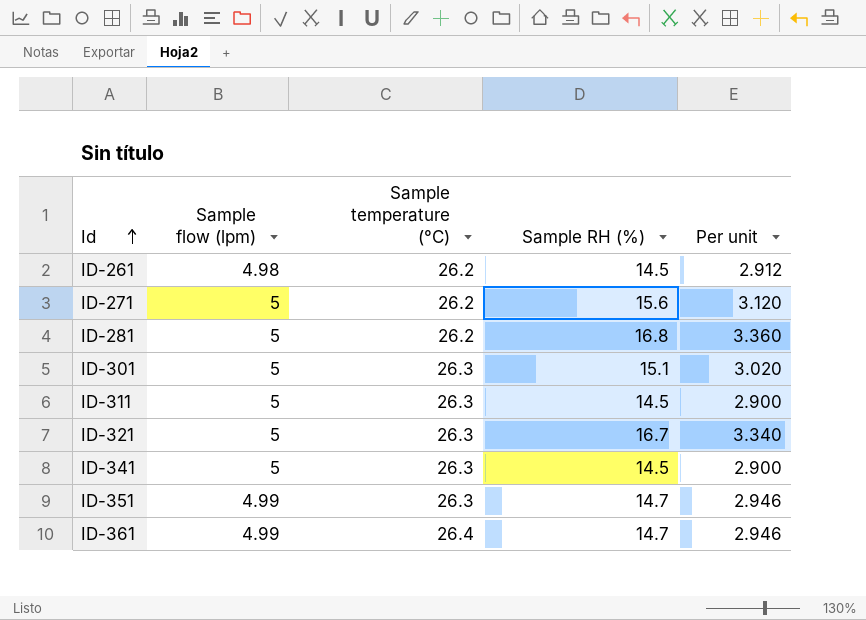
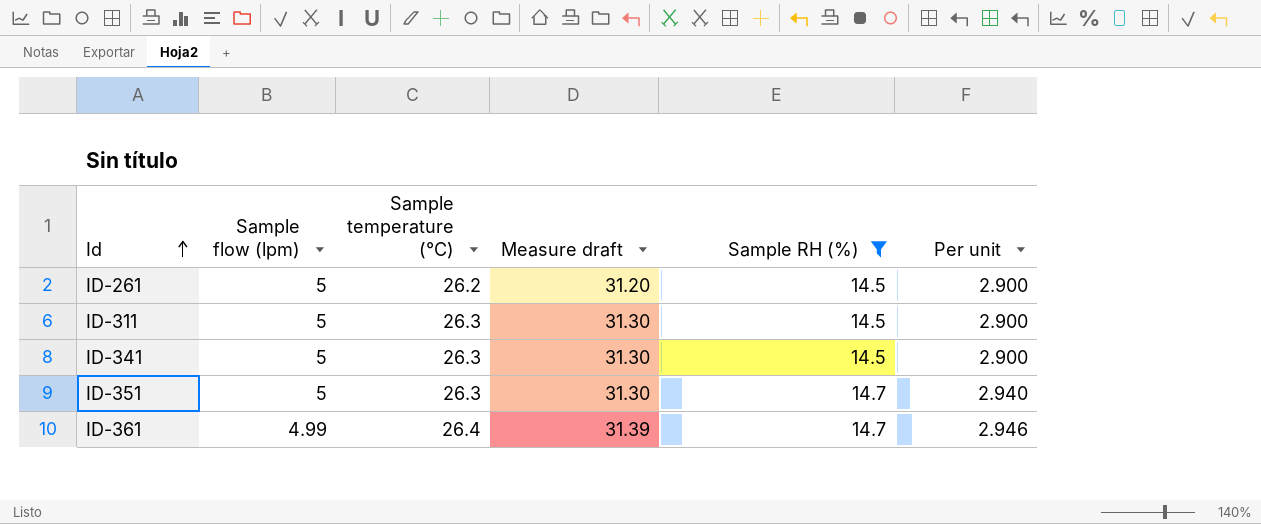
filter: none -> Sample RH (%) <= 14.7
column Measure draft | formula: none -> [Sample flow (lpm)] + [Sample temperature (°C)]
ID-261 | Sample flow (lpm): 4.98 -> 5
ID-261 | Per unit: 2.912 -> 2.900
ID-351 | Sample flow (lpm): 4.99 -> 5
ID-351 | Per unit: 2.946 -> 2.940

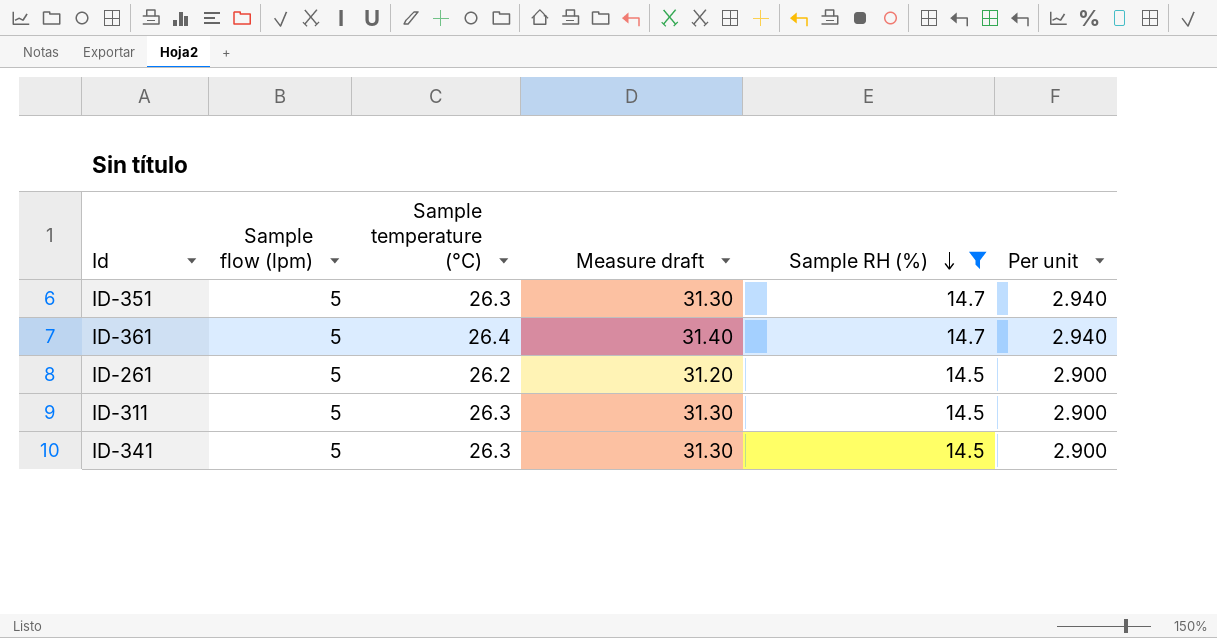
row order: Id ascending -> Sample RH (%) descending
ID-361 | Sample flow (lpm): 4.99 -> 5
ID-361 | Measure draft: 31.39 -> 31.40
ID-361 | Per unit: 2.946 -> 2.940

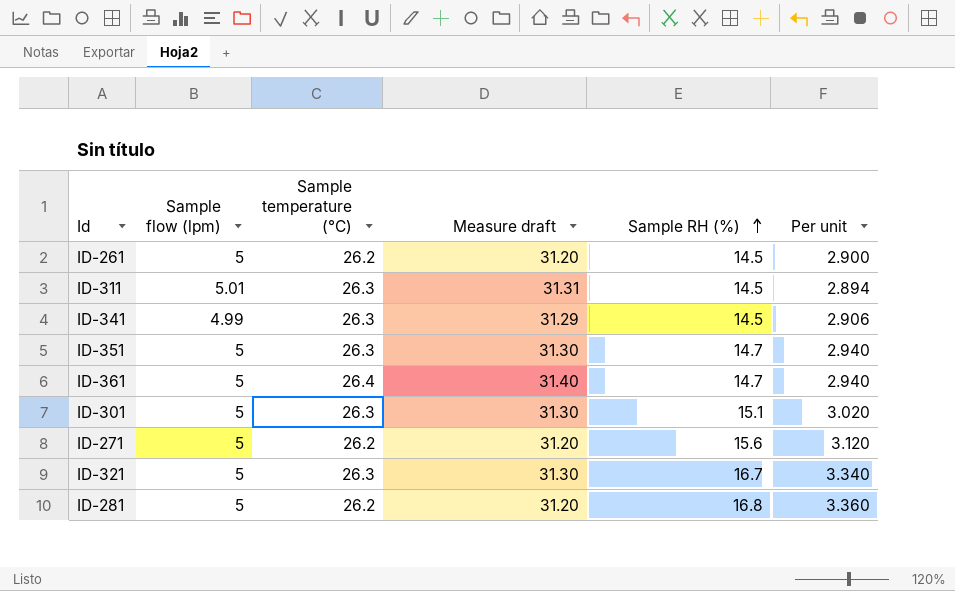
filter: Sample RH (%) <= 14.7 -> none
row order: Sample RH (%) descending -> Sample RH (%) ascending
ID-311 | Sample flow (lpm): 5 -> 5.01
ID-311 | Measure draft: 31.30 -> 31.31
ID-311 | Per unit: 2.900 -> 2.894
ID-341 | Sample flow (lpm): 5 -> 4.99
ID-341 | Measure draft: 31.30 -> 31.29
ID-341 | Per unit: 2.900 -> 2.906

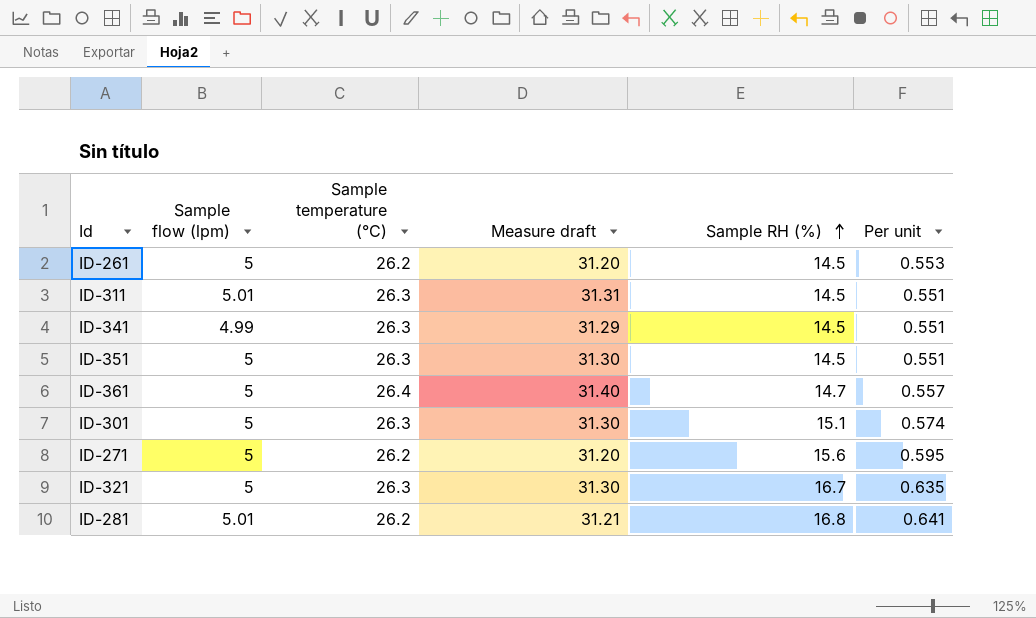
column Per unit | formula: [Sample RH (%)] / [Sample flow (lpm)] -> [Sample RH (%)] / [Sample temperature (°C)]
ID-351 | Sample RH (%): 14.7 -> 14.5
ID-281 | Sample flow (lpm): 5 -> 5.01
ID-281 | Measure draft: 31.20 -> 31.21

